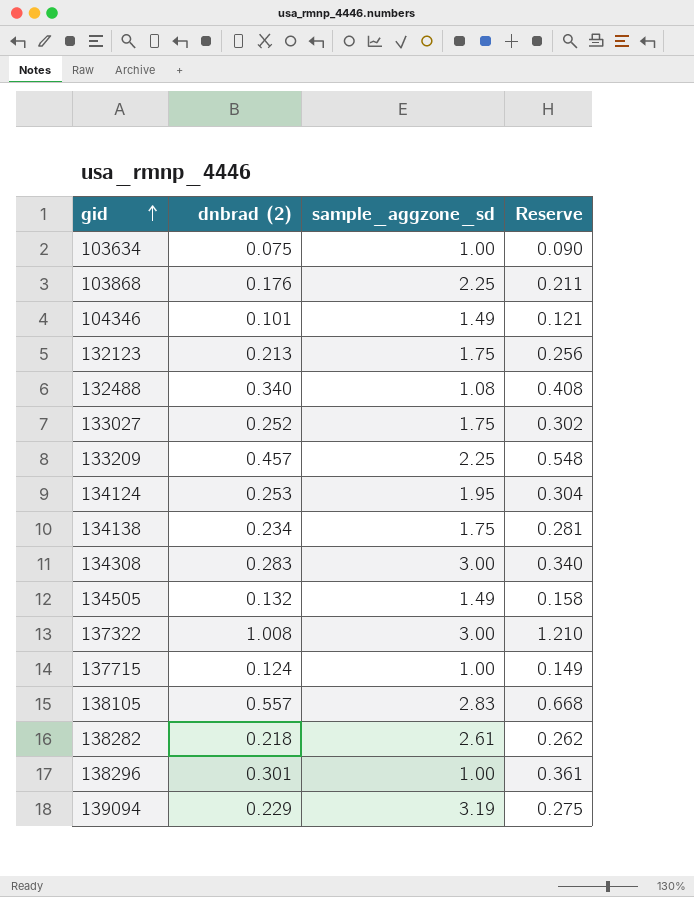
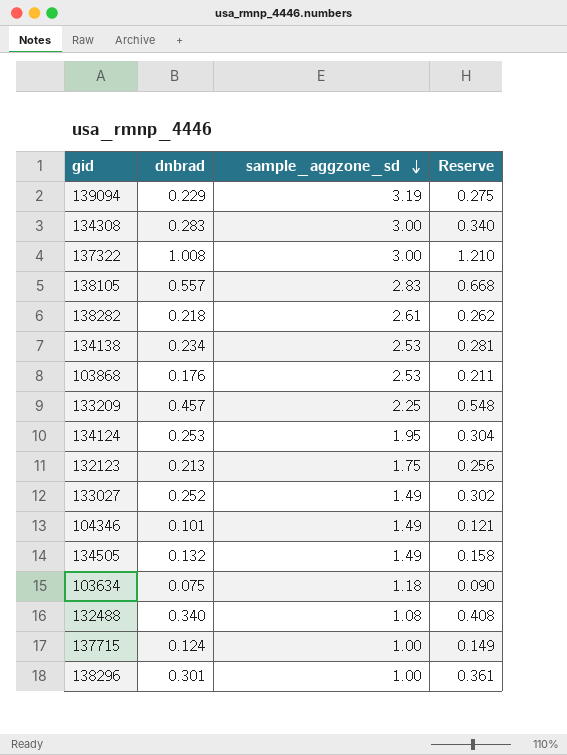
row order: gid ascending -> sample_aggzone_sd descending
column name: dnbrad (2) -> dnbrad
134138 | sample_aggzone_sd: 1.75 -> 2.53
103868 | sample_aggzone_sd: 2.25 -> 2.53
133027 | sample_aggzone_sd: 1.75 -> 1.49
103634 | sample_aggzone_sd: 1.00 -> 1.18

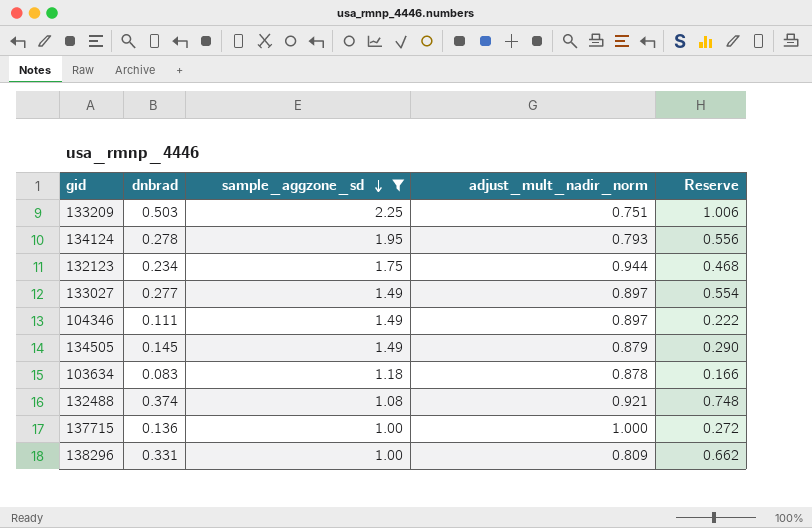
filter: none -> sample_aggzone_sd <= 2.25
column adjust_mult_nadir_norm | position: none -> 4
column Reserve | formula: [dnbrad] * 1.2 -> [dnbrad] * 2
133209 | dnbrad: 0.457 -> 0.503
134124 | dnbrad: 0.253 -> 0.278
132123 | dnbrad: 0.213 -> 0.234
133027 | dnbrad: 0.252 -> 0.277
104346 | dnbrad: 0.101 -> 0.111
134505 | dnbrad: 0.132 -> 0.145
103634 | dnbrad: 0.075 -> 0.083
132488 | dnbrad: 0.340 -> 0.374
137715 | dnbrad: 0.124 -> 0.136
138296 | dnbrad: 0.301 -> 0.331

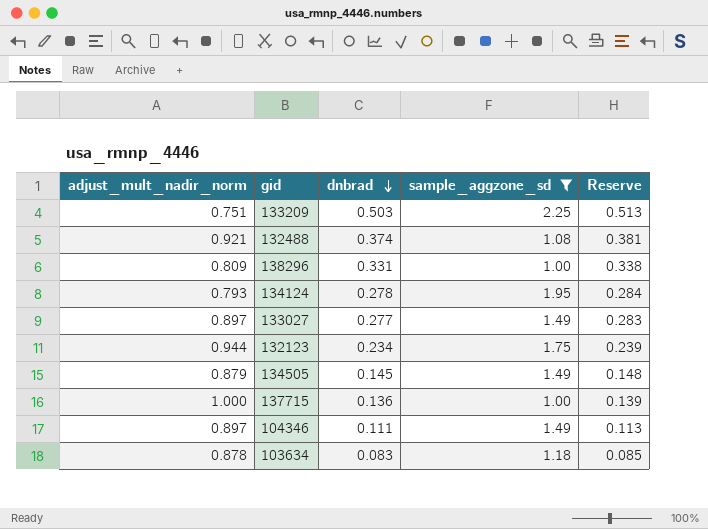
row order: sample_aggzone_sd descending -> dnbrad descending
column adjust_mult_nadir_norm | position: 4 -> 1
column Reserve | formula: [dnbrad] * 2 -> [dnbrad] * 1.02

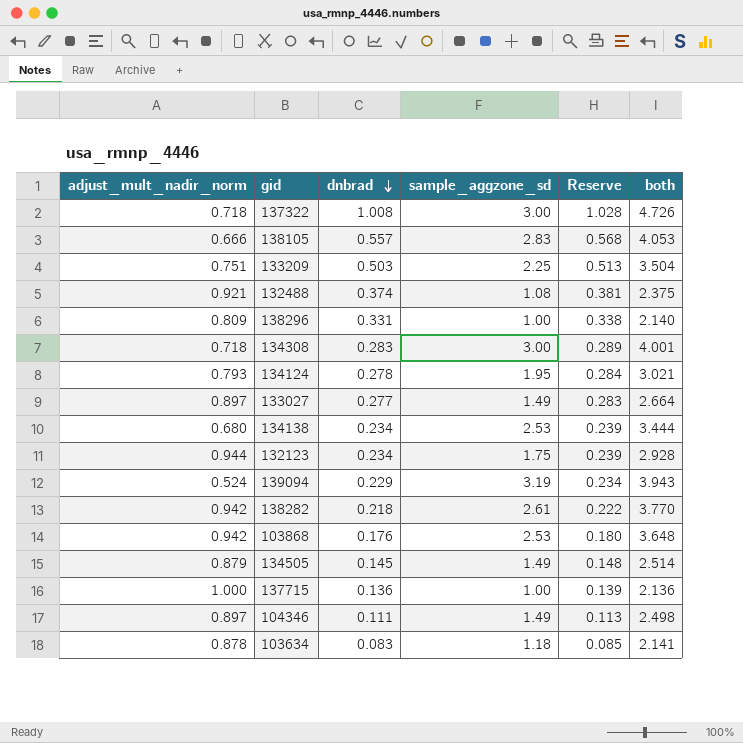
filter: sample_aggzone_sd <= 2.25 -> none
column both | formula: none -> [adjust_mult_nadir_norm] + [dnbrad] + [sample_aggzone_sd]

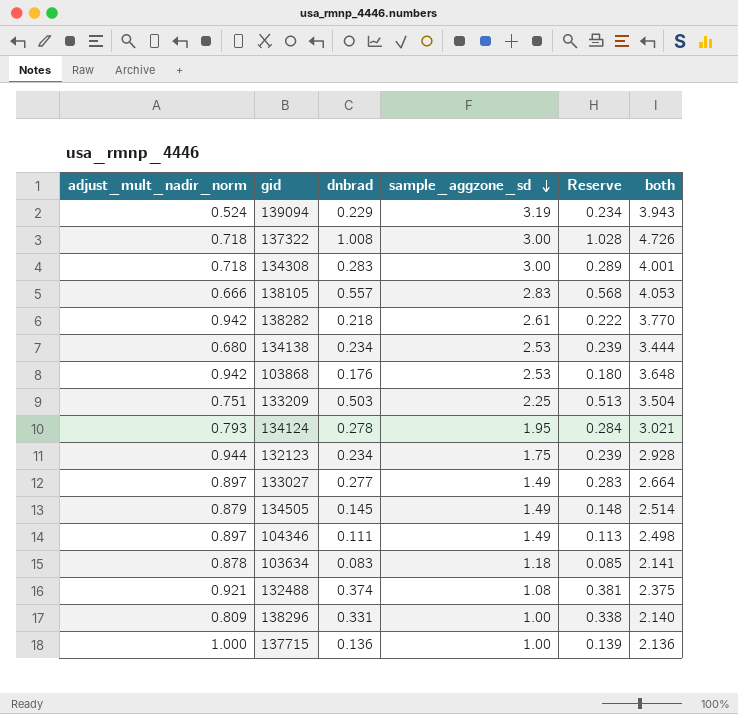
row order: dnbrad descending -> sample_aggzone_sd descending

